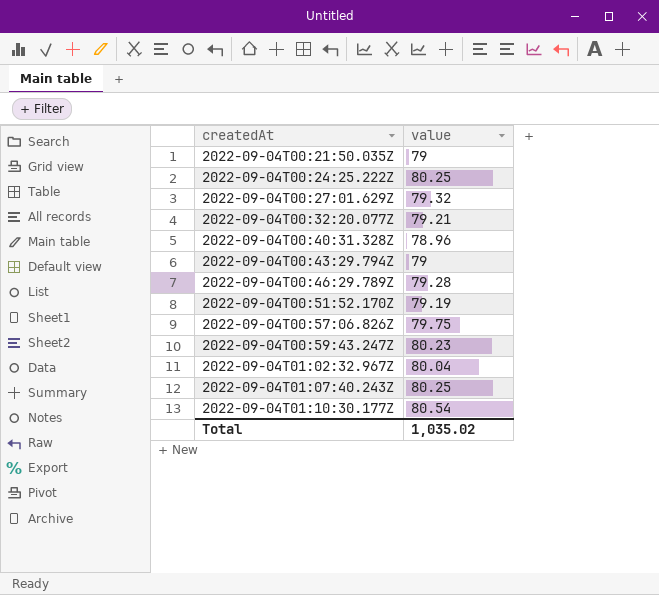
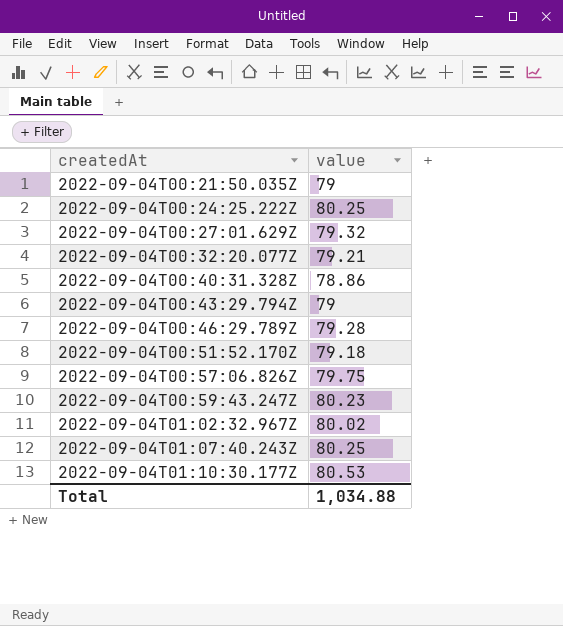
2022-09-04T00:40:31.328Z | value: 78.96 -> 78.86
2022-09-04T00:51:52.170Z | value: 79.19 -> 79.18
2022-09-04T01:02:32.967Z | value: 80.04 -> 80.02
2022-09-04T01:10:30.177Z | value: 80.54 -> 80.53
Total | value: 1,035.02 -> 1,034.88

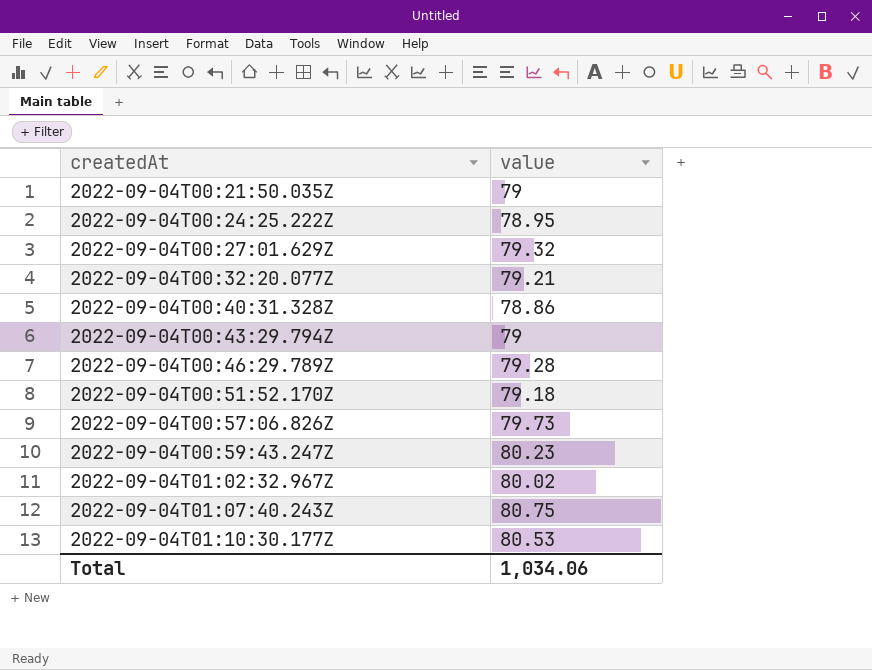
2022-09-04T00:24:25.222Z | value: 80.25 -> 78.95
2022-09-04T00:57:06.826Z | value: 79.75 -> 79.73
2022-09-04T01:07:40.243Z | value: 80.25 -> 80.75
Total | value: 1,034.88 -> 1,034.06

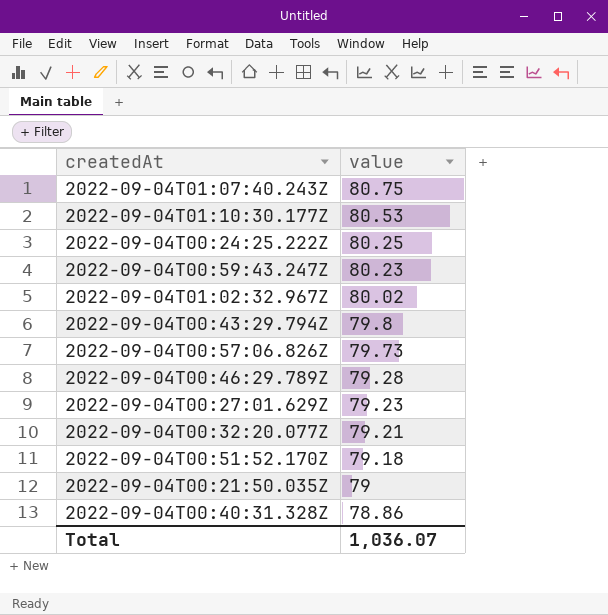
row order: createdAt ascending -> value descending
2022-09-04T00:24:25.222Z | value: 78.95 -> 80.25
2022-09-04T00:43:29.794Z | value: 79 -> 79.8
2022-09-04T00:27:01.629Z | value: 79.32 -> 79.23
Total | value: 1,034.06 -> 1,036.07

